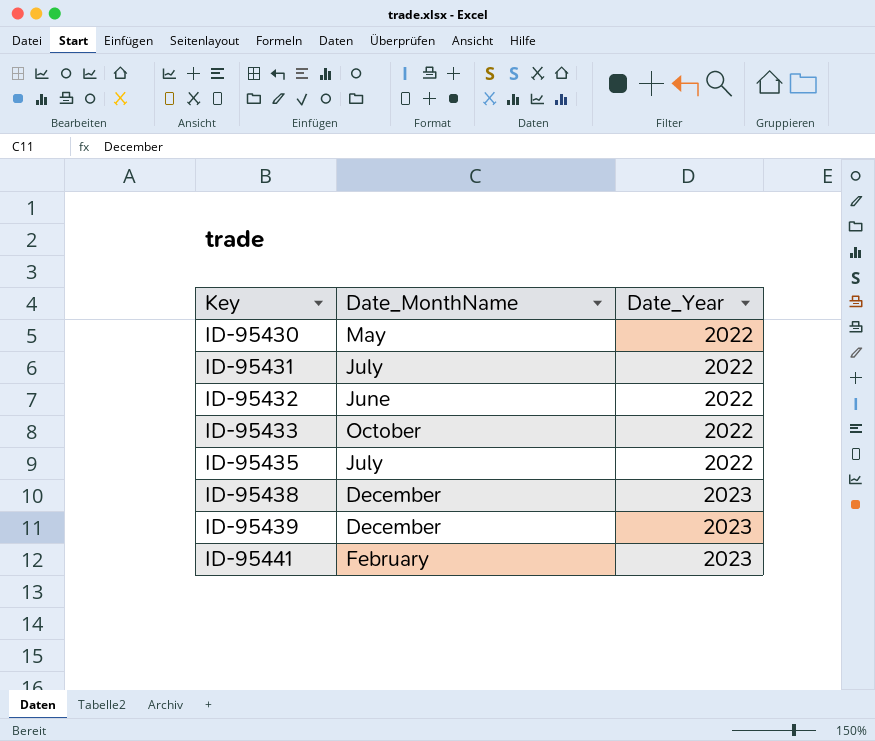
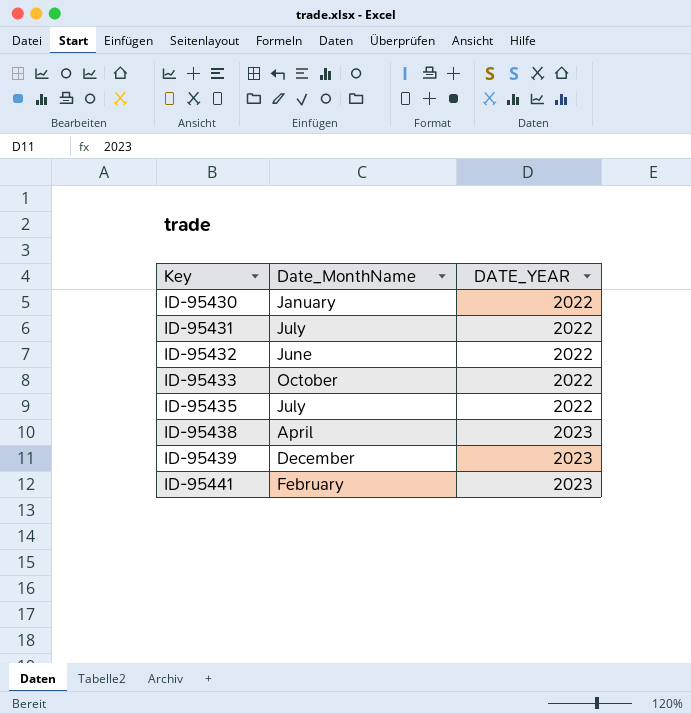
column name: Date_Year -> DATE_YEAR
ID-95430 | Date_MonthName: May -> January
ID-95438 | Date_MonthName: December -> April

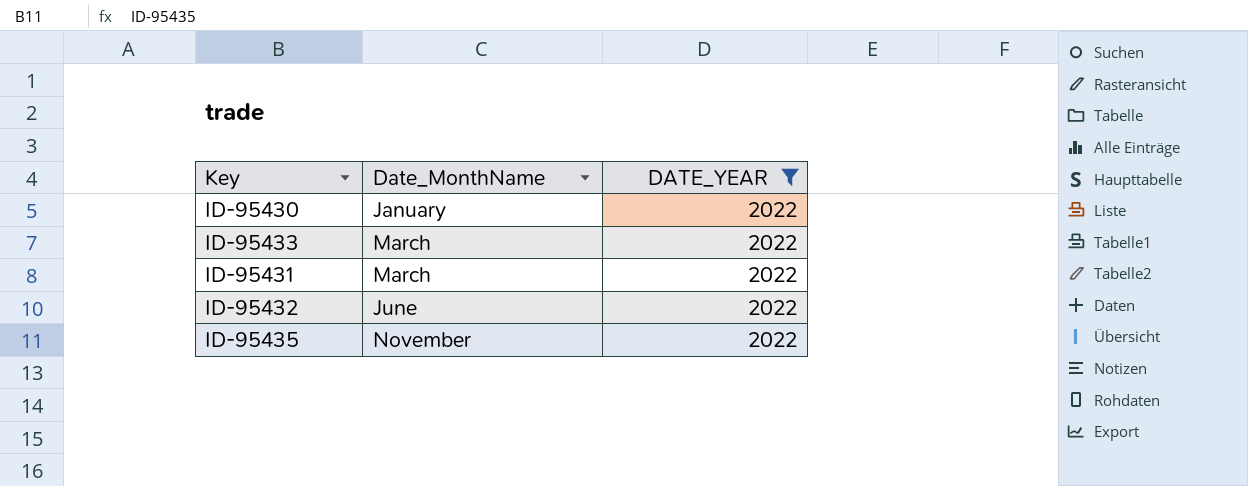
filter: none -> DATE_YEAR = 2022
row order: Key ascending -> Date_MonthName ascending
ID-95433 | Date_MonthName: October -> March
ID-95431 | Date_MonthName: July -> March
ID-95435 | Date_MonthName: July -> November

